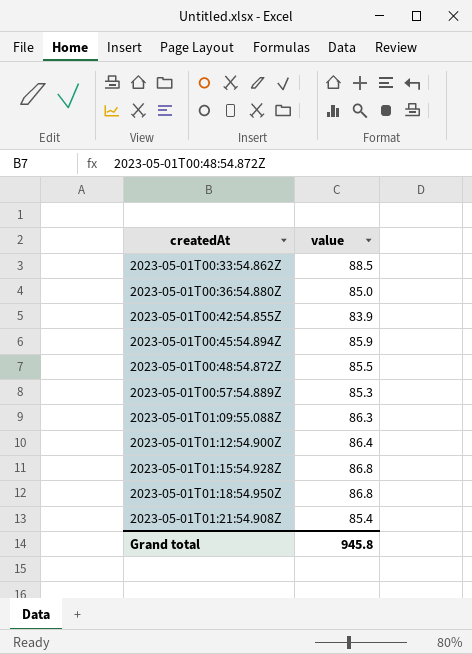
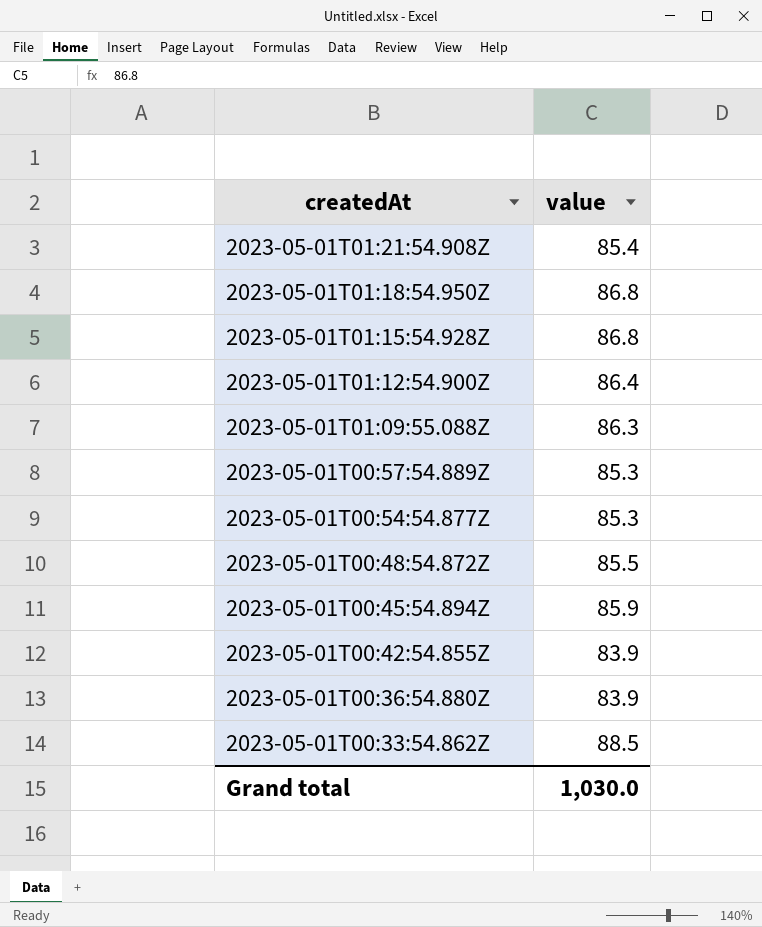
row order: createdAt ascending -> createdAt descending
row 2023-05-01T00:54:54.877Z: none -> 85.3
2023-05-01T00:36:54.880Z | value: 85.0 -> 83.9
Grand total | value: 945.8 -> 1,030.0

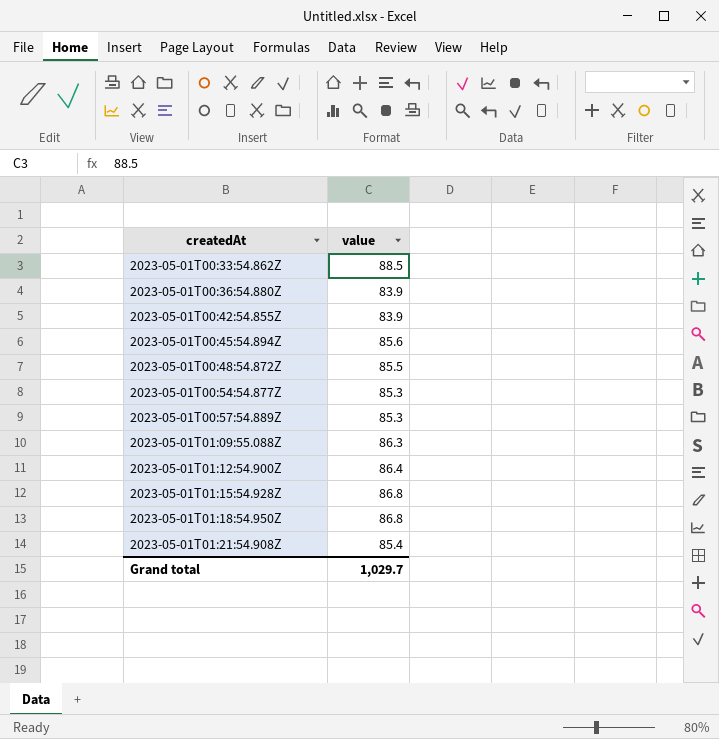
row order: createdAt descending -> createdAt ascending
2023-05-01T00:45:54.894Z | value: 85.9 -> 85.6
Grand total | value: 1,030.0 -> 1,029.7

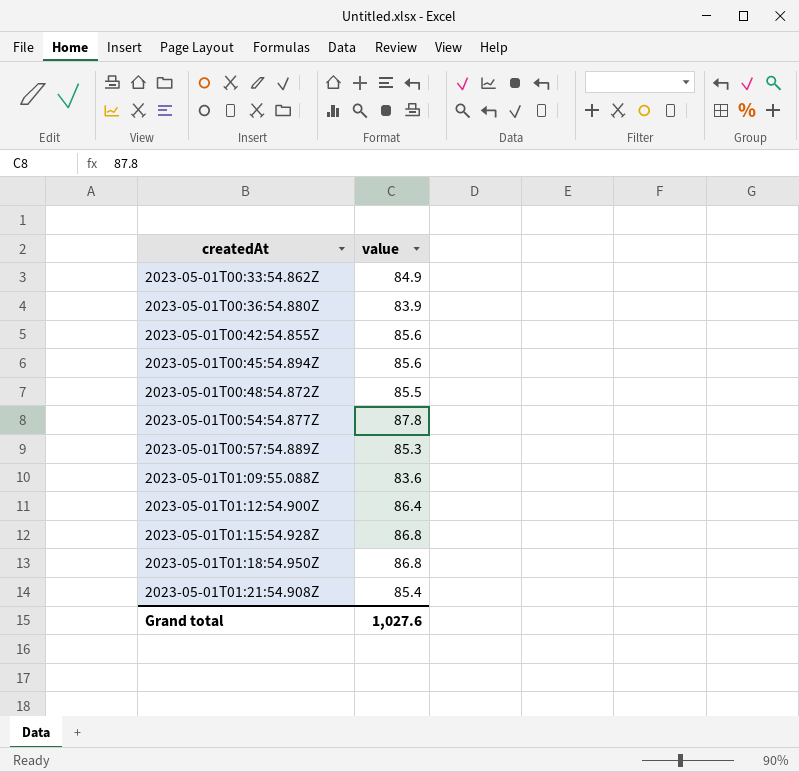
2023-05-01T00:33:54.862Z | value: 88.5 -> 84.9
2023-05-01T00:42:54.855Z | value: 83.9 -> 85.6
2023-05-01T00:54:54.877Z | value: 85.3 -> 87.8
2023-05-01T01:09:55.088Z | value: 86.3 -> 83.6
Grand total | value: 1,029.7 -> 1,027.6

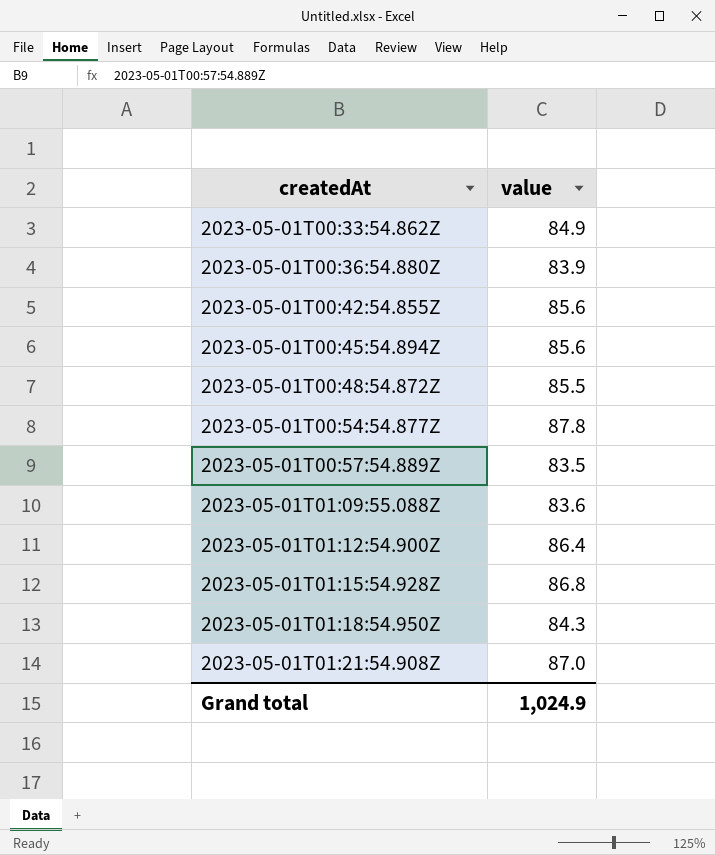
2023-05-01T00:57:54.889Z | value: 85.3 -> 83.5
2023-05-01T01:18:54.950Z | value: 86.8 -> 84.3
2023-05-01T01:21:54.908Z | value: 85.4 -> 87.0
Grand total | value: 1,027.6 -> 1,024.9

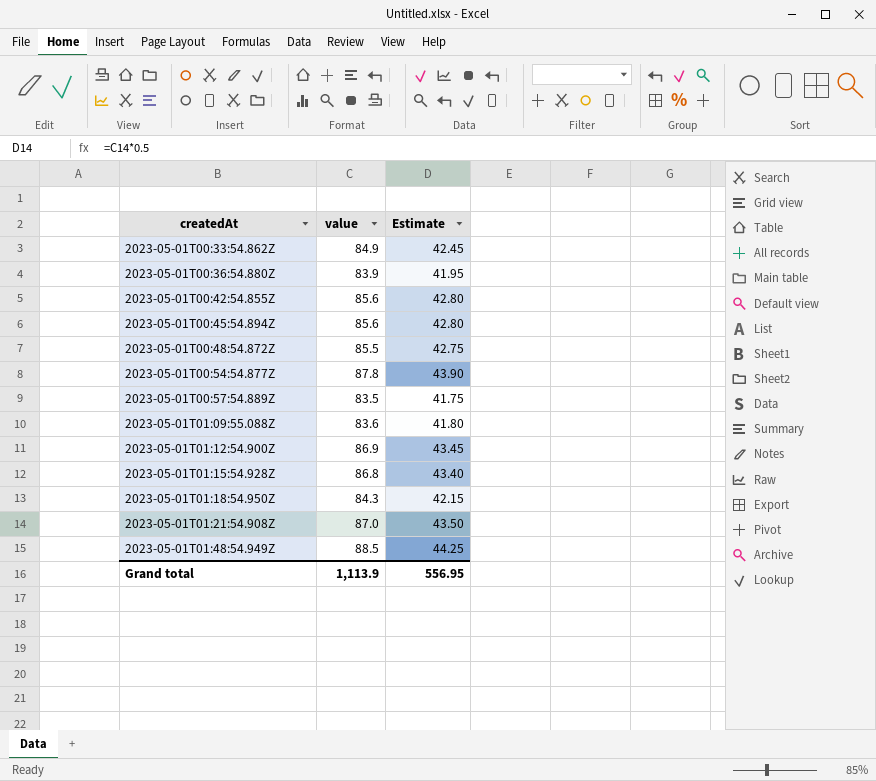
column Estimate | formula: none -> [value] * 0.5
2023-05-01T01:12:54.900Z | value: 86.4 -> 86.9
row 2023-05-01T01:48:54.949Z: none -> 88.5 | 44.25
Grand total | value: 1,024.9 -> 1,113.9

